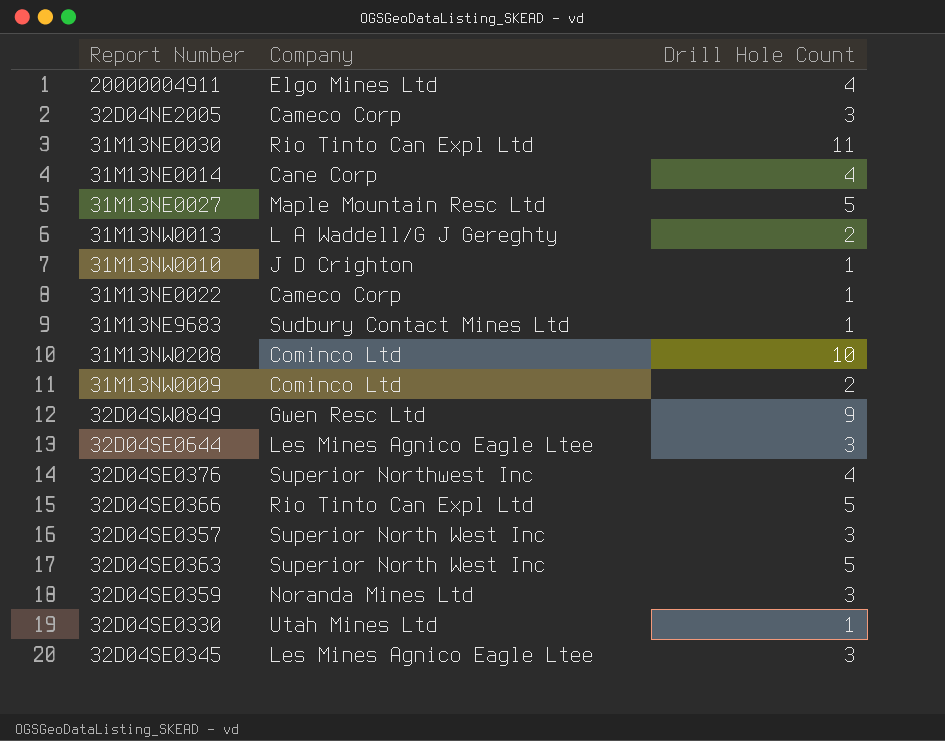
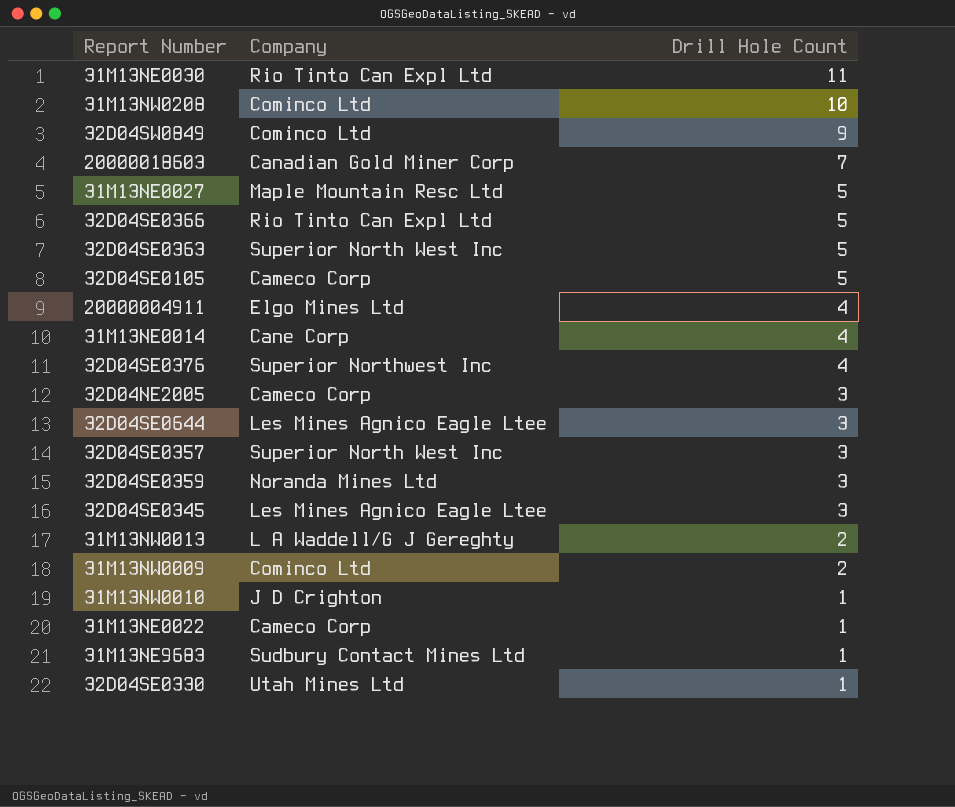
row order: none -> Drill Hole Count descending
32D04SW0849 | Company: Gwen Resc Ltd -> Cominco Ltd
row 20000018603: none -> Canadian Gold Miner Corp | 7
row 32D04SE0105: none -> Cameco Corp | 5

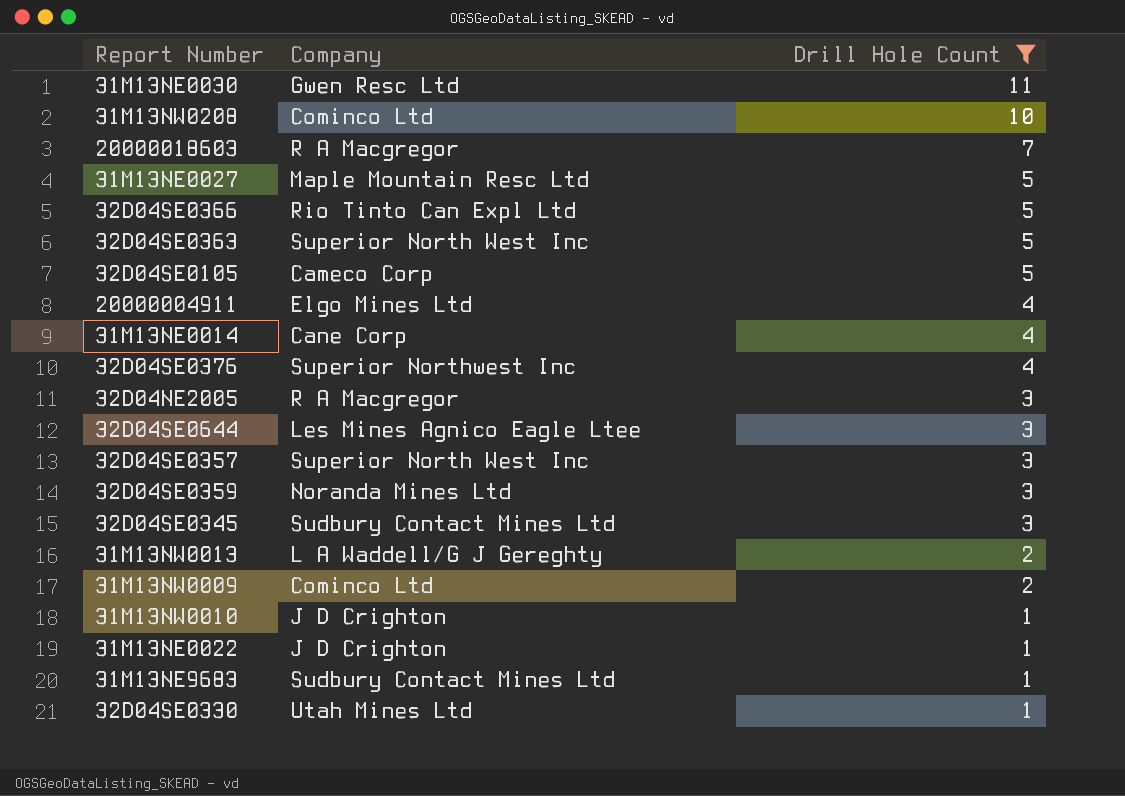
filter: none -> Drill Hole Count != 9
31M13NE0030 | Company: Rio Tinto Can Expl Ltd -> Gwen Resc Ltd
20000018603 | Company: Canadian Gold Miner Corp -> R A Macgregor
32D04NE2005 | Company: Cameco Corp -> R A Macgregor
32D04SE0345 | Company: Les Mines Agnico Eagle Ltee -> Sudbury Contact Mines Ltd
31M13NE0022 | Company: Cameco Corp -> J D Crighton

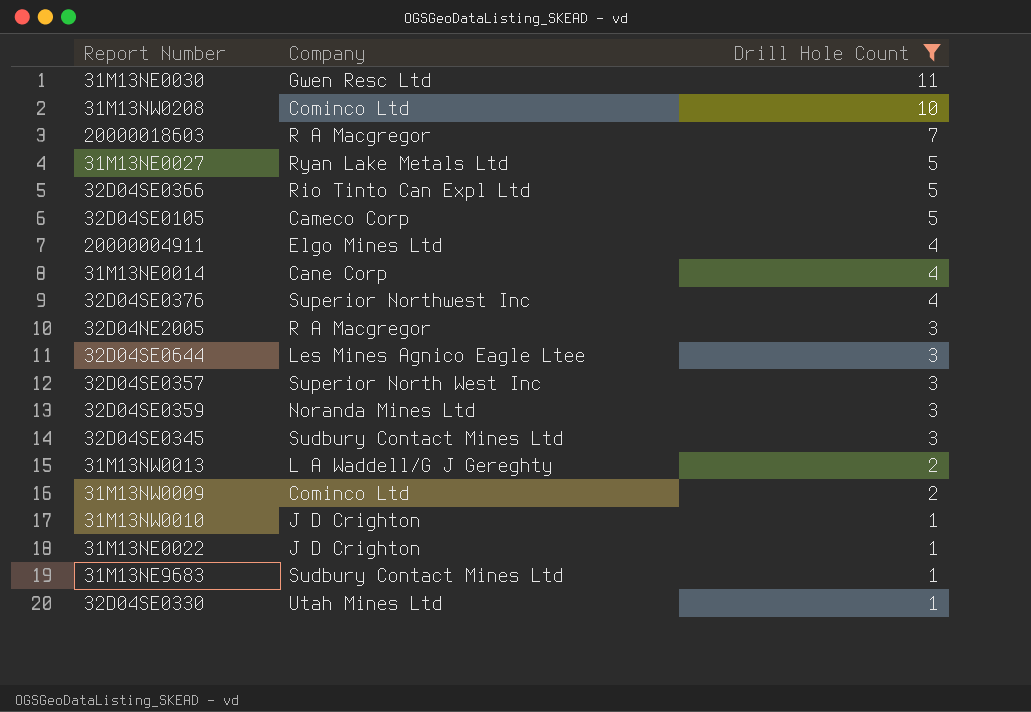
row 32D04SE0363: Superior North West Inc | 5 -> none
31M13NE0027 | Company: Maple Mountain Resc Ltd -> Ryan Lake Metals Ltd

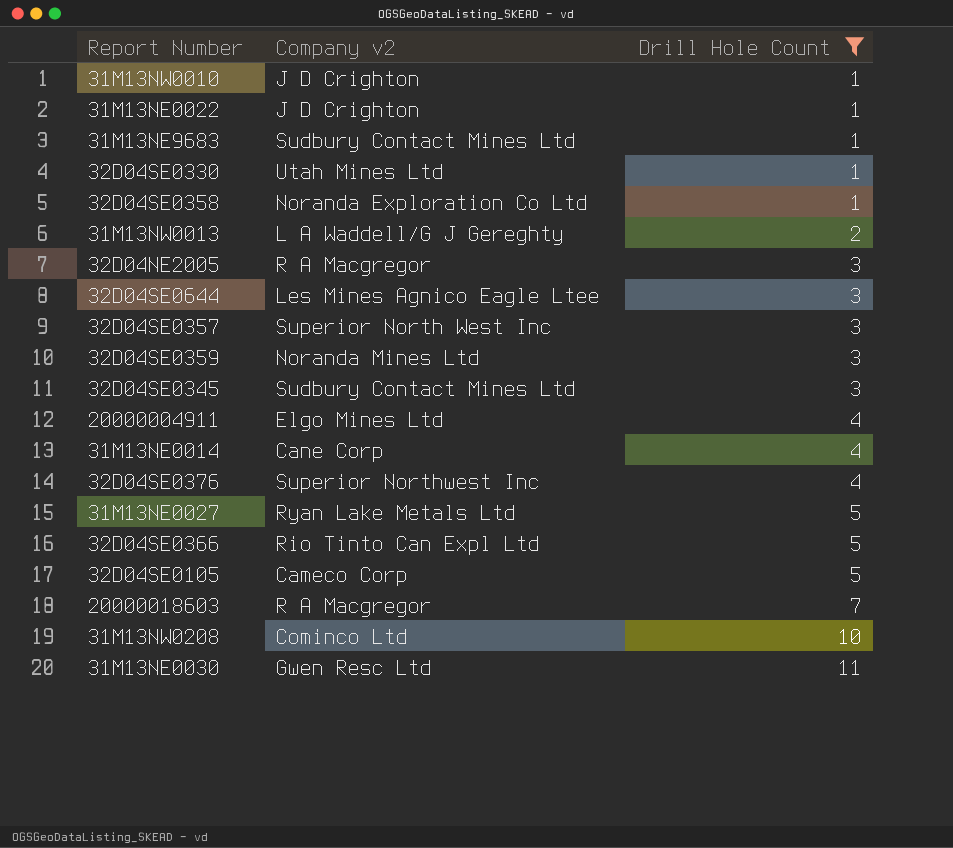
row order: Drill Hole Count descending -> Drill Hole Count ascending
column name: Company -> Company v2
row 31M13NW0009: Cominco Ltd | 2 -> none
row 32D04SE0358: none -> Noranda Exploration Co Ltd | 1

